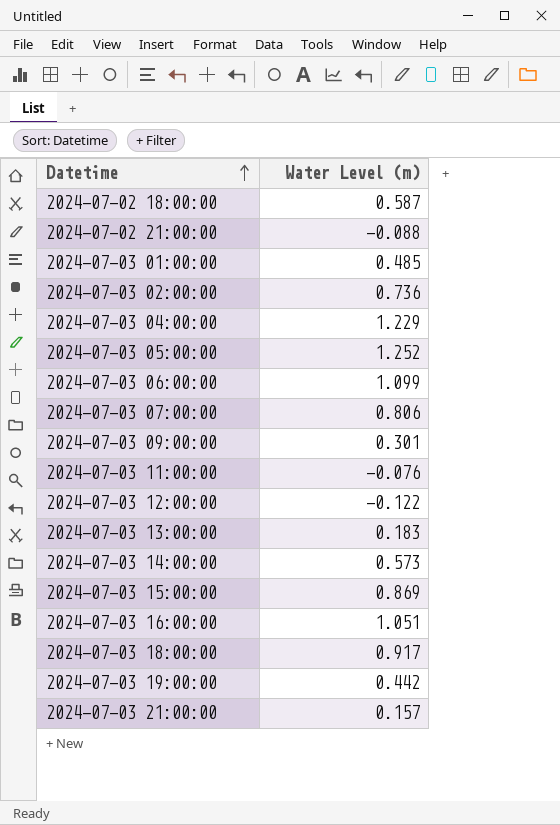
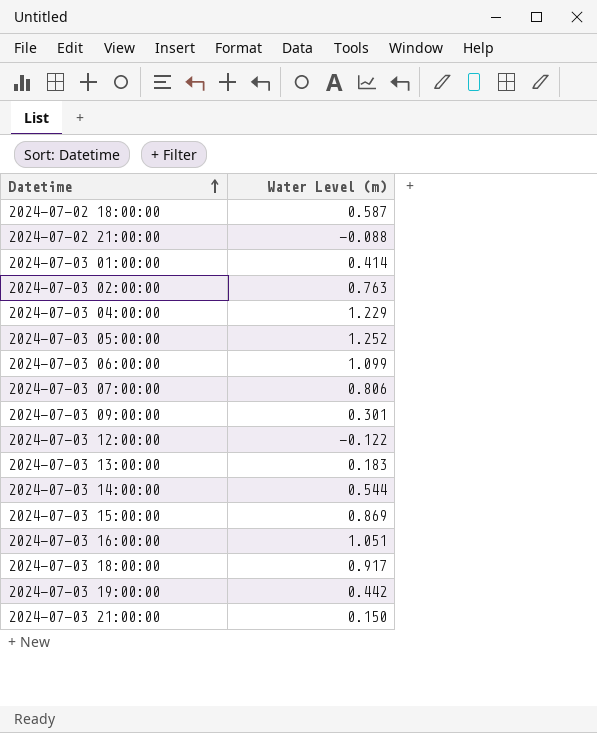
row 2024-07-03 11:00:00: -0.076 -> none
2024-07-03 01:00:00 | Water Level (m): 0.485 -> 0.414
2024-07-03 02:00:00 | Water Level (m): 0.736 -> 0.763
2024-07-03 14:00:00 | Water Level (m): 0.573 -> 0.544
2024-07-03 21:00:00 | Water Level (m): 0.157 -> 0.150

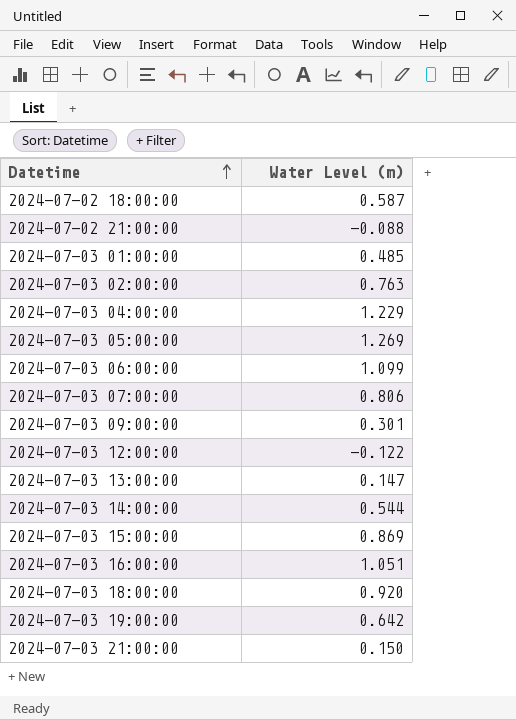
2024-07-03 01:00:00 | Water Level (m): 0.414 -> 0.485
2024-07-03 05:00:00 | Water Level (m): 1.252 -> 1.269
2024-07-03 13:00:00 | Water Level (m): 0.183 -> 0.147
2024-07-03 18:00:00 | Water Level (m): 0.917 -> 0.920
2024-07-03 19:00:00 | Water Level (m): 0.442 -> 0.642

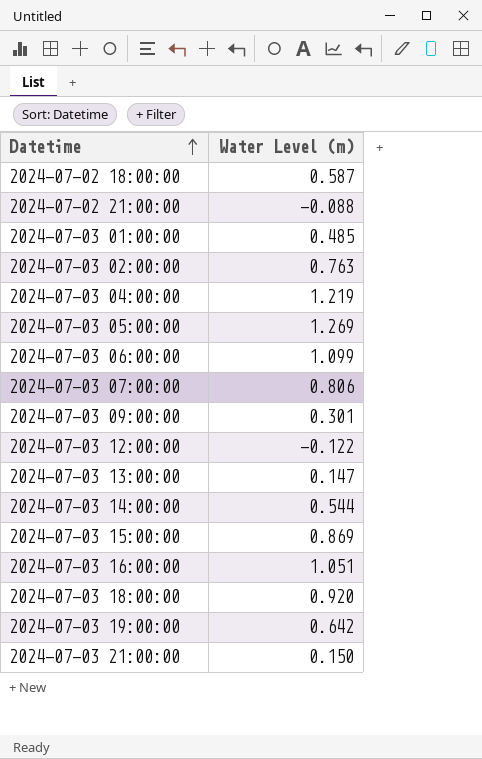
2024-07-03 04:00:00 | Water Level (m): 1.229 -> 1.219

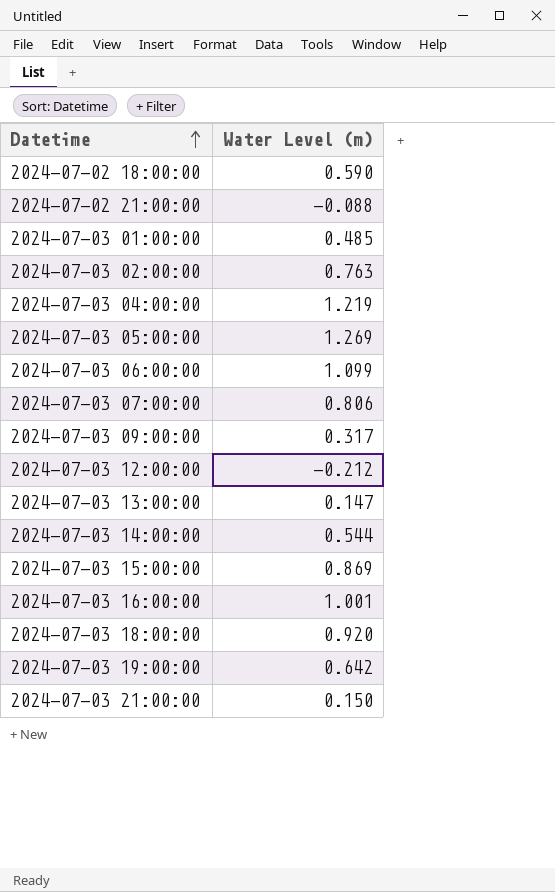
2024-07-02 18:00:00 | Water Level (m): 0.587 -> 0.590
2024-07-03 09:00:00 | Water Level (m): 0.301 -> 0.317
2024-07-03 12:00:00 | Water Level (m): -0.122 -> -0.212
2024-07-03 16:00:00 | Water Level (m): 1.051 -> 1.001

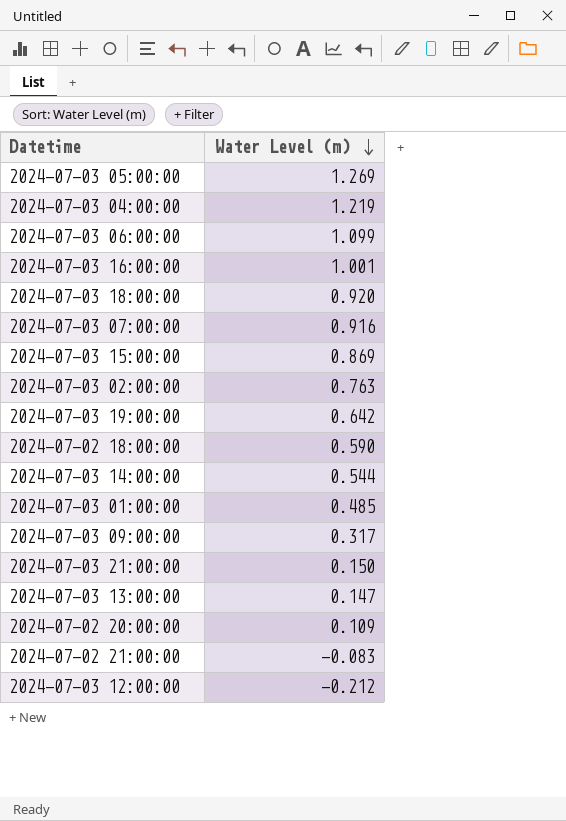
row order: Datetime ascending -> Water Level (m) descending
2024-07-03 07:00:00 | Water Level (m): 0.806 -> 0.916
row 2024-07-02 20:00:00: none -> 0.109
2024-07-02 21:00:00 | Water Level (m): -0.088 -> -0.083

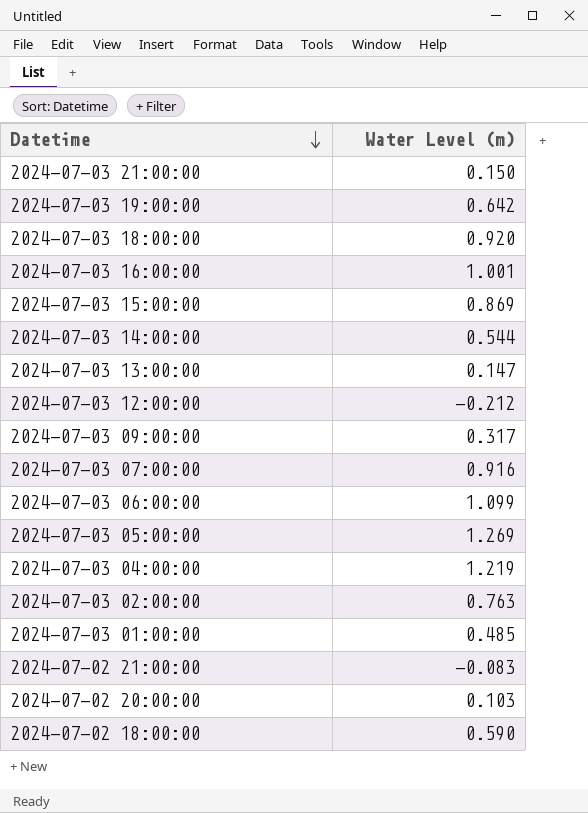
row order: Water Level (m) descending -> Datetime descending
2024-07-02 20:00:00 | Water Level (m): 0.109 -> 0.103

